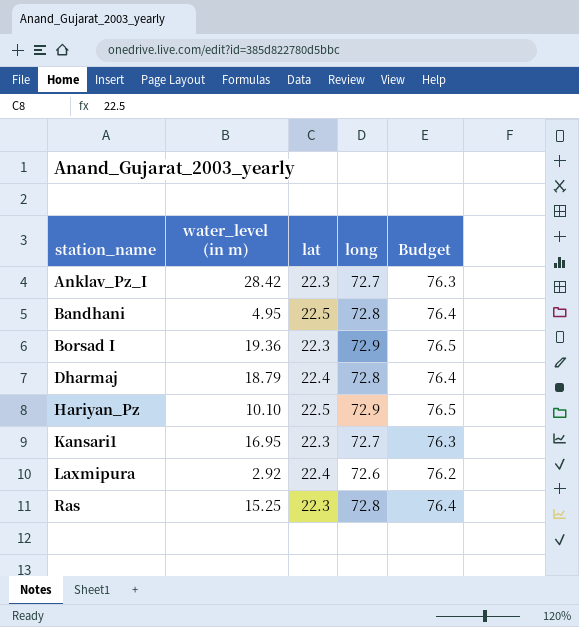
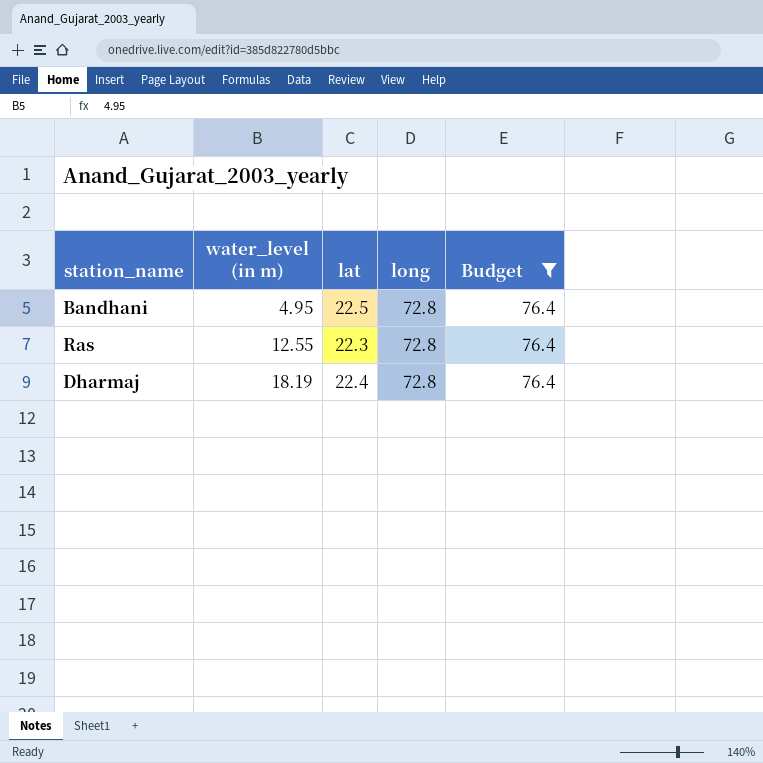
filter: none -> Budget = 76.4
row order: station_name ascending -> water_level (in m) ascending
Ras | water_level (in m): 15.25 -> 12.55
Dharmaj | water_level (in m): 18.79 -> 18.19

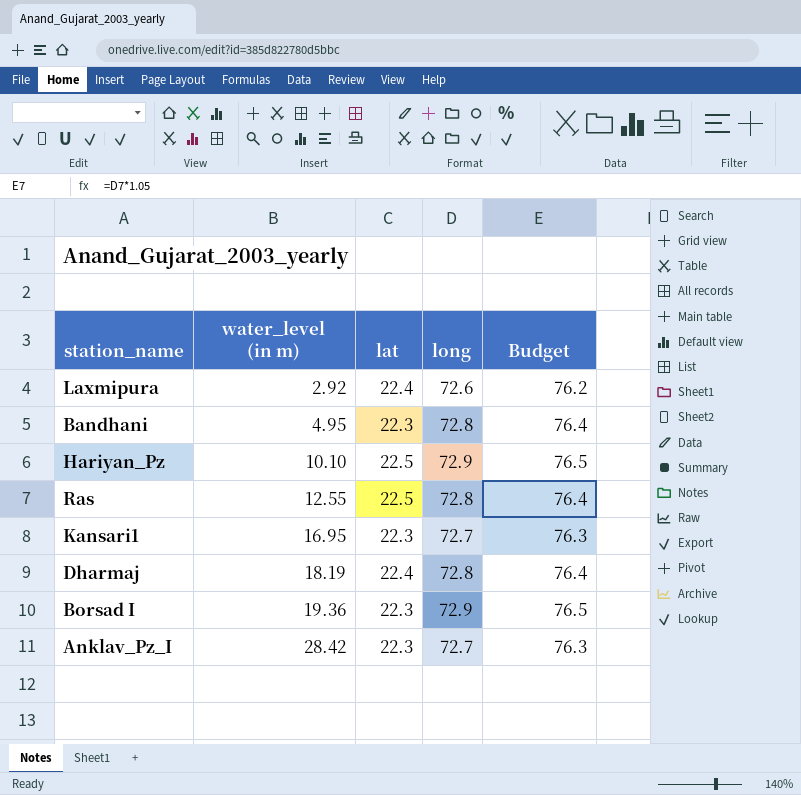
filter: Budget = 76.4 -> none
Bandhani | lat: 22.5 -> 22.3
Ras | lat: 22.3 -> 22.5

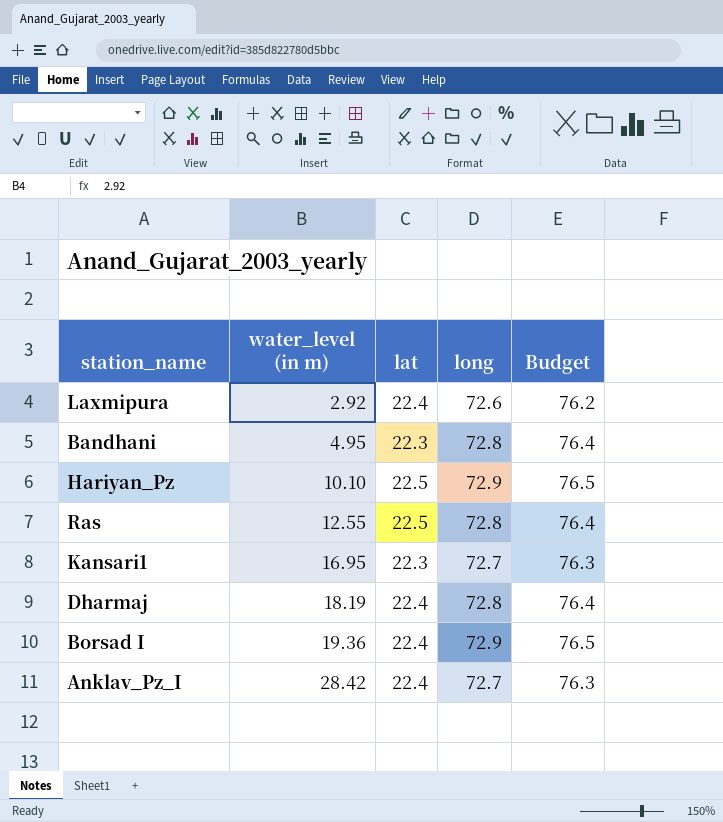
Borsad I | lat: 22.3 -> 22.4
Anklav_Pz_I | lat: 22.3 -> 22.4

